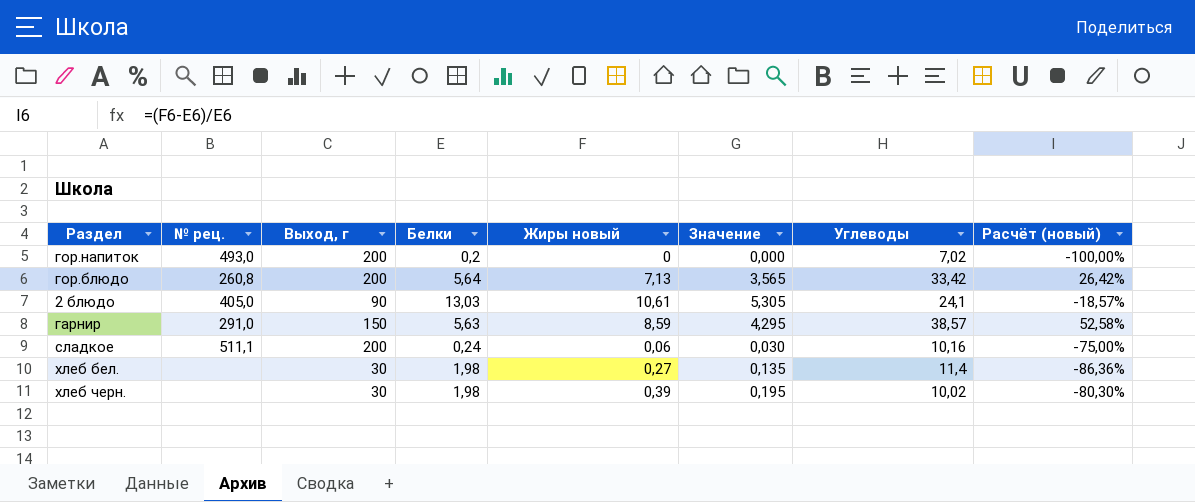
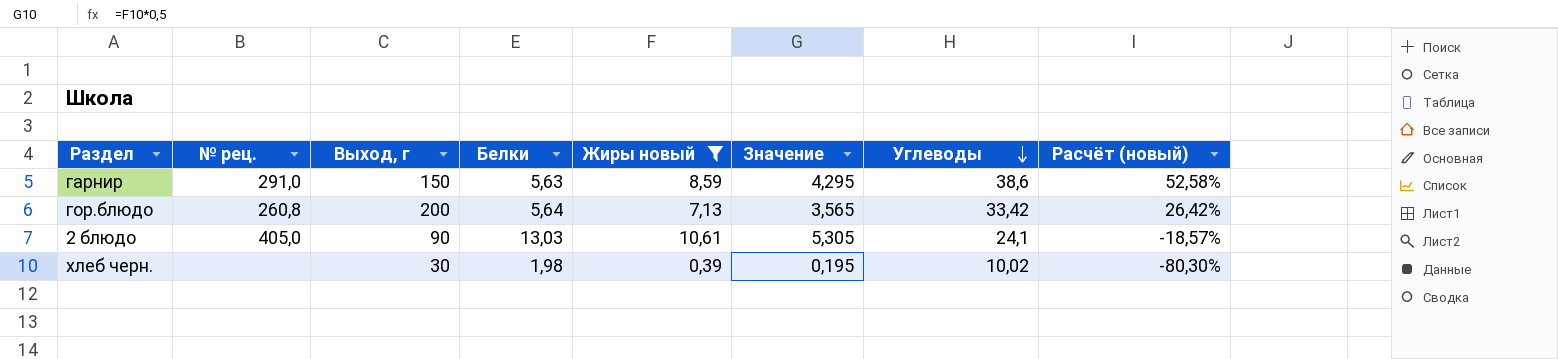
filter: none -> Жиры новый >= 0,39
row order: none -> Углеводы descending
гарнир | Углеводы: 38,57 -> 38,6

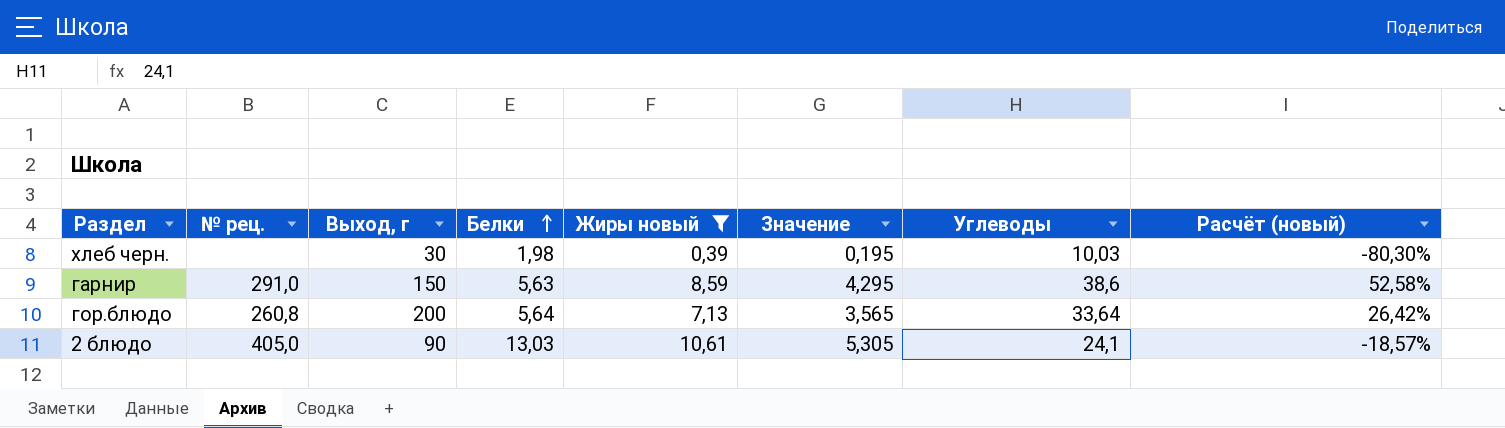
row order: Углеводы descending -> Белки ascending
хлеб черн. | Углеводы: 10,02 -> 10,03
гор.блюдо | Углеводы: 33,42 -> 33,64

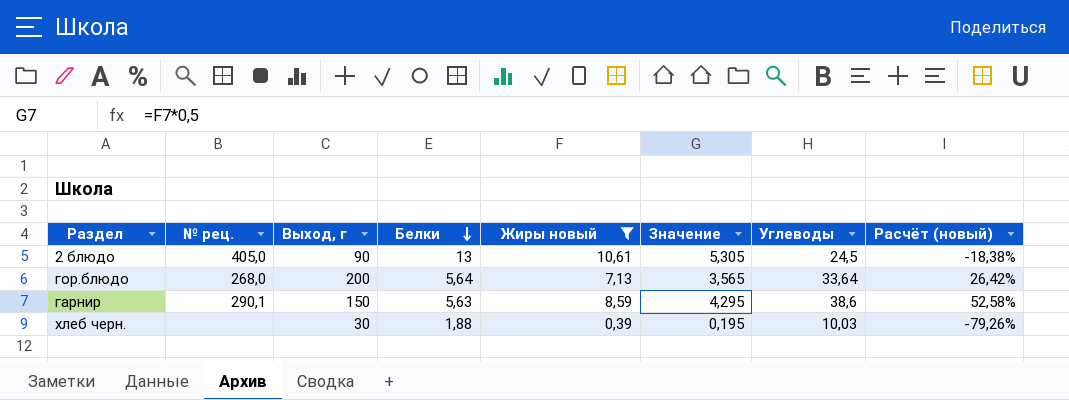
row order: Белки ascending -> Белки descending
2 блюдо | Белки: 13,03 -> 13
2 блюдо | Углеводы: 24,1 -> 24,5
2 блюдо | Расчёт (новый): -18,57% -> -18,38%
гор.блюдо | № рец.: 260,8 -> 268,0
гарнир | № рец.: 291,0 -> 290,1
хлеб черн. | Белки: 1,98 -> 1,88
хлеб черн. | Расчёт (новый): -80,30% -> -79,26%

